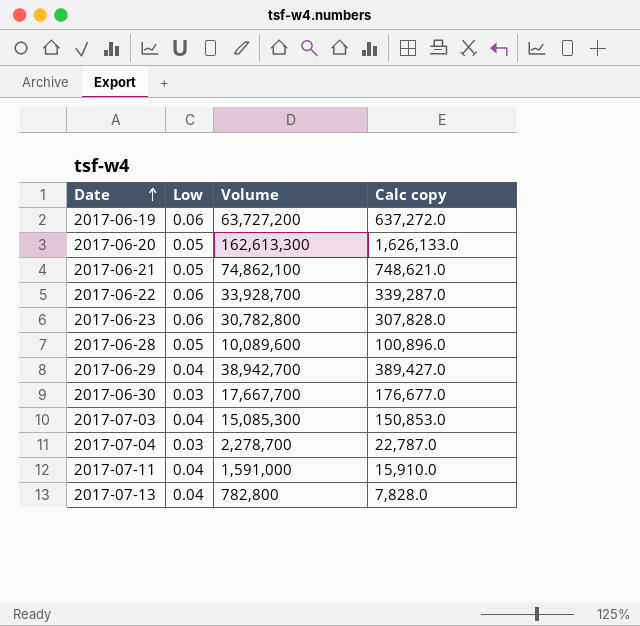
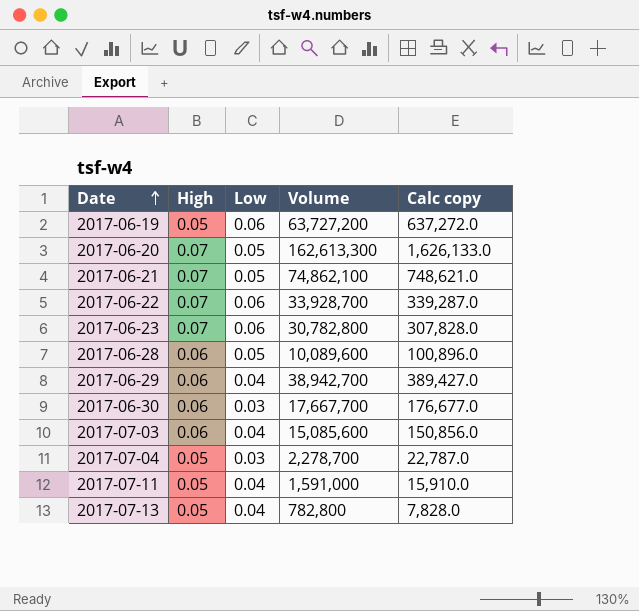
column High | position: none -> 2
2017-07-03 | Volume: 15,085,300 -> 15,085,600
2017-07-03 | Calc copy: 150,853.0 -> 150,856.0

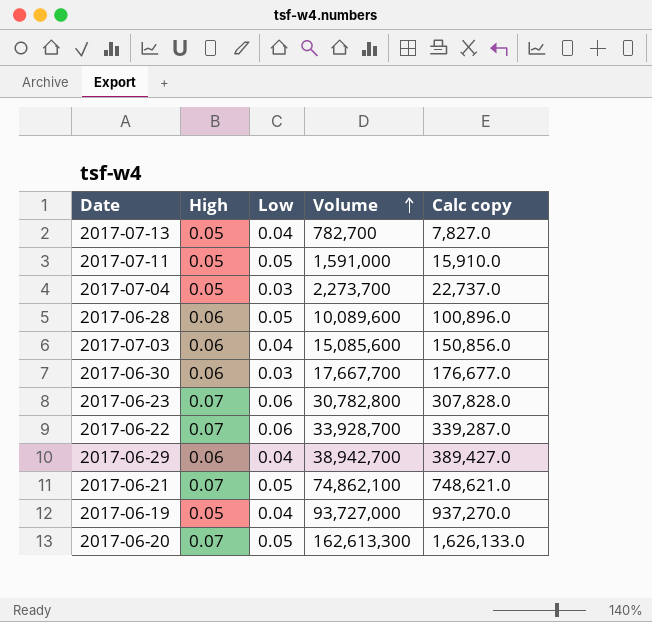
row order: Date ascending -> Volume ascending
2017-07-13 | Volume: 782,800 -> 782,700
2017-07-13 | Calc copy: 7,828.0 -> 7,827.0
2017-07-11 | Low: 0.04 -> 0.05
2017-07-04 | Volume: 2,278,700 -> 2,273,700
2017-07-04 | Calc copy: 22,787.0 -> 22,737.0
2017-06-19 | Low: 0.06 -> 0.04
2017-06-19 | Volume: 63,727,200 -> 93,727,000
2017-06-19 | Calc copy: 637,272.0 -> 937,270.0

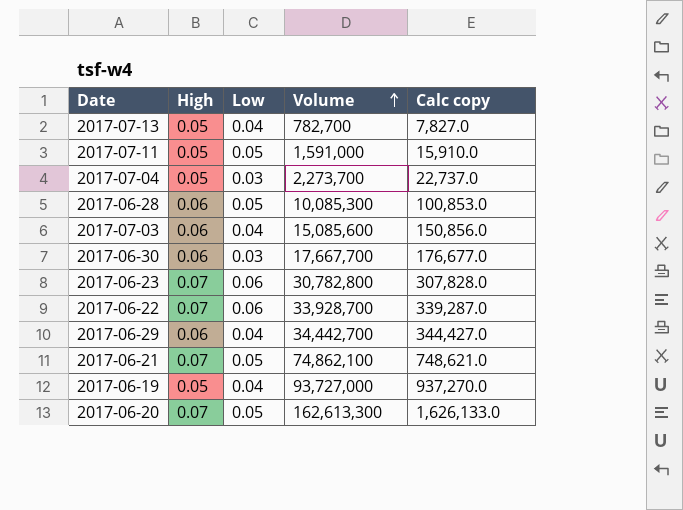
2017-06-28 | Volume: 10,089,600 -> 10,085,300
2017-06-28 | Calc copy: 100,896.0 -> 100,853.0
2017-06-29 | Volume: 38,942,700 -> 34,442,700
2017-06-29 | Calc copy: 389,427.0 -> 344,427.0

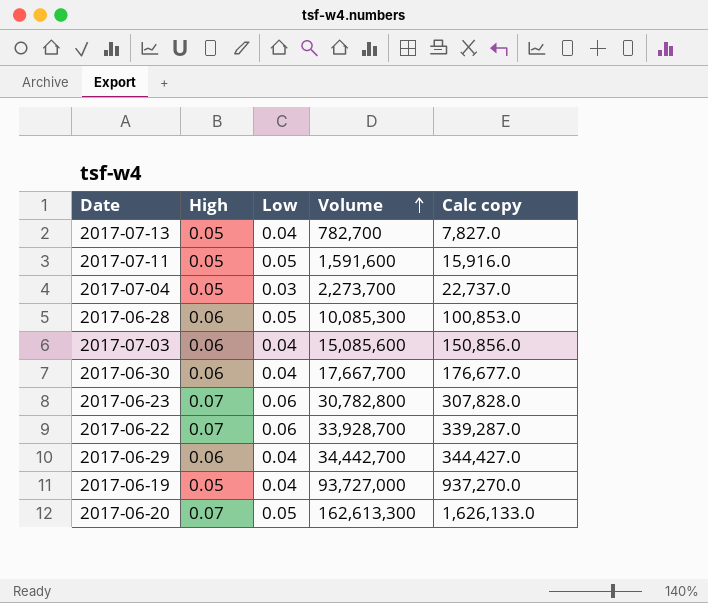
row 2017-06-21: 0.07 | 0.05 | 74,862,100 | 748,621.0 -> none
2017-07-11 | Volume: 1,591,000 -> 1,591,600
2017-07-11 | Calc copy: 15,910.0 -> 15,916.0
2017-06-30 | Low: 0.03 -> 0.04

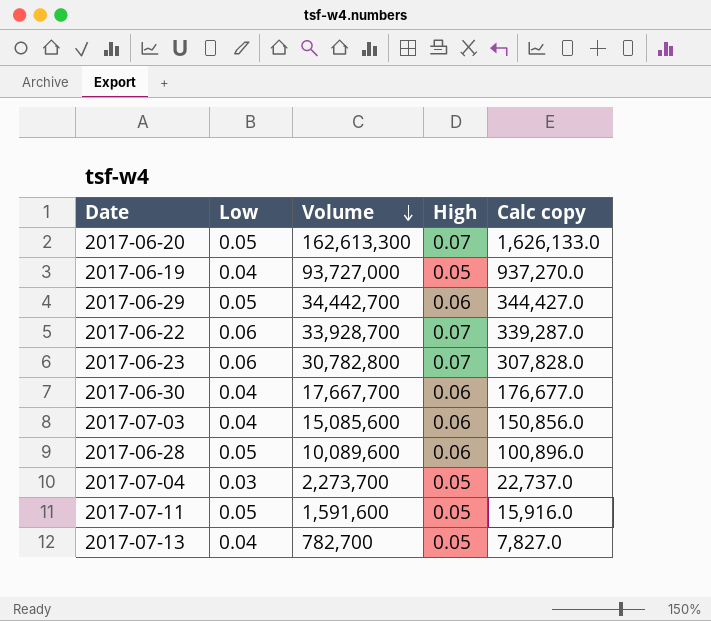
row order: Volume ascending -> Volume descending
column High | position: 2 -> 4
2017-06-29 | Low: 0.04 -> 0.05
2017-06-28 | Volume: 10,085,300 -> 10,089,600
2017-06-28 | Calc copy: 100,853.0 -> 100,896.0

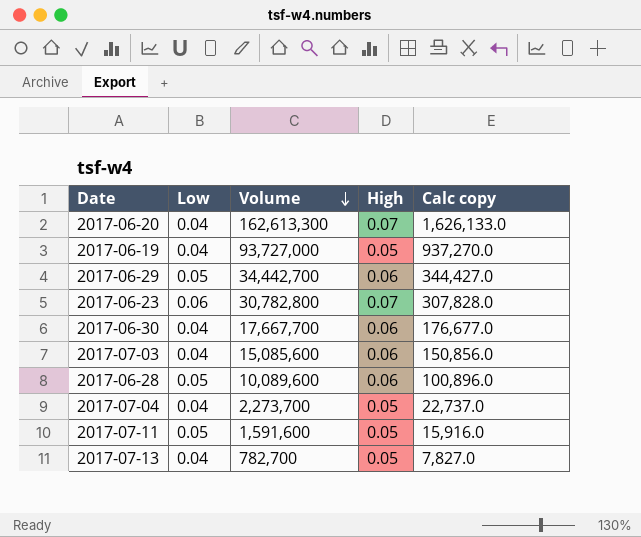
row 2017-06-22: 0.06 | 33,928,700 | 0.07 | 339,287.0 -> none
2017-06-20 | Low: 0.05 -> 0.04
2017-07-04 | Low: 0.03 -> 0.04

